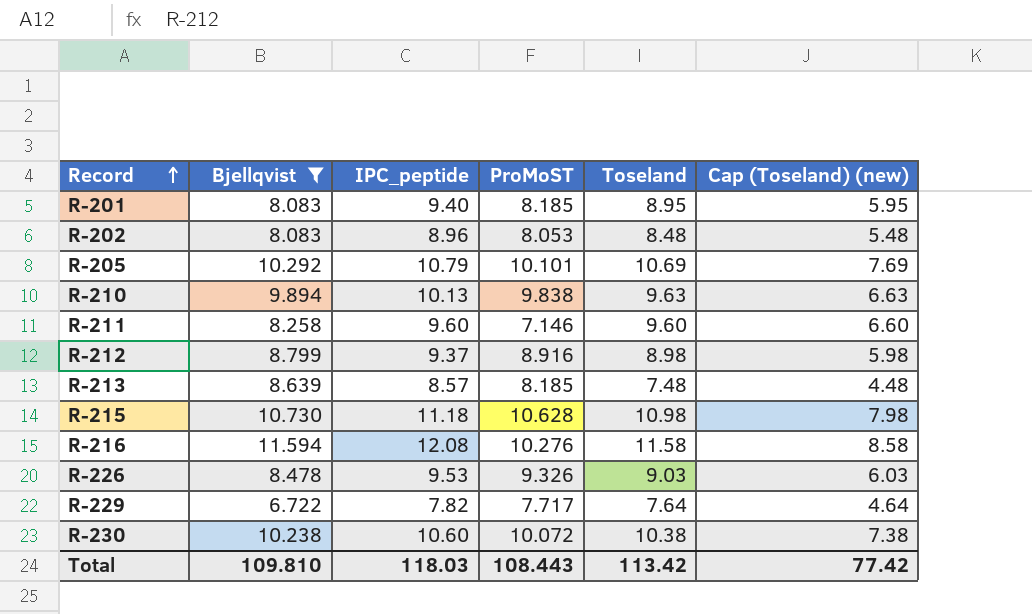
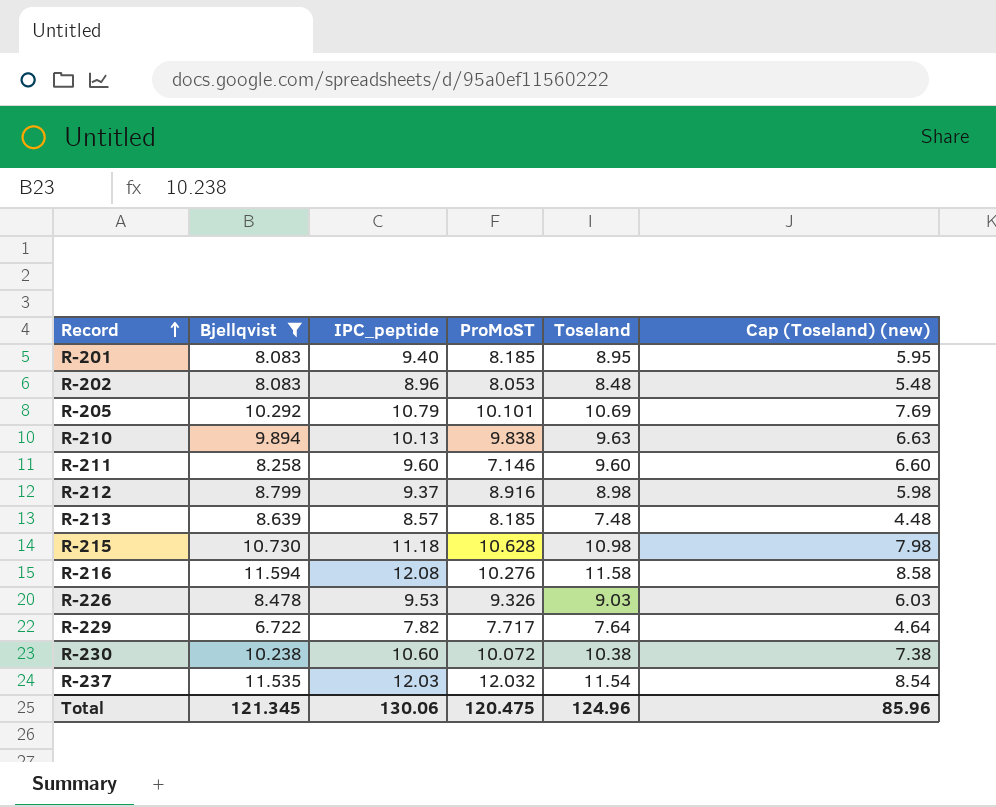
row R-237: none -> 11.535 | 12.03 | 12.032 | 11.54 | 8.54
Total | Bjellqvist: 109.810 -> 121.345
Total | IPC_peptide: 118.03 -> 130.06
Total | ProMoST: 108.443 -> 120.475
Total | Toseland: 113.42 -> 124.96
Total | Cap (Toseland) (new): 77.42 -> 85.96

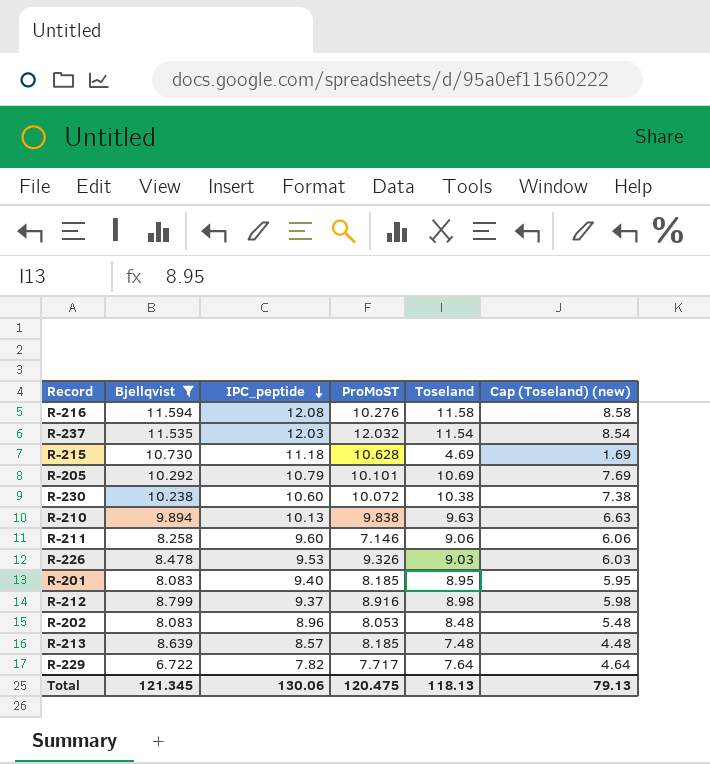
row order: Record ascending -> IPC_peptide descending
R-215 | Toseland: 10.98 -> 4.69
R-215 | Cap (Toseland) (new): 7.98 -> 1.69
R-211 | Toseland: 9.60 -> 9.06
R-211 | Cap (Toseland) (new): 6.60 -> 6.06
Total | Toseland: 124.96 -> 118.13
Total | Cap (Toseland) (new): 85.96 -> 79.13

